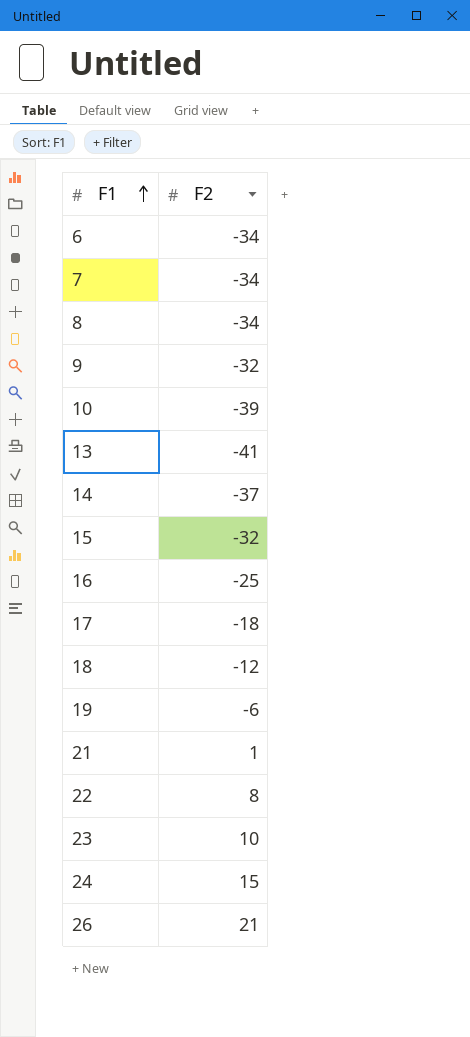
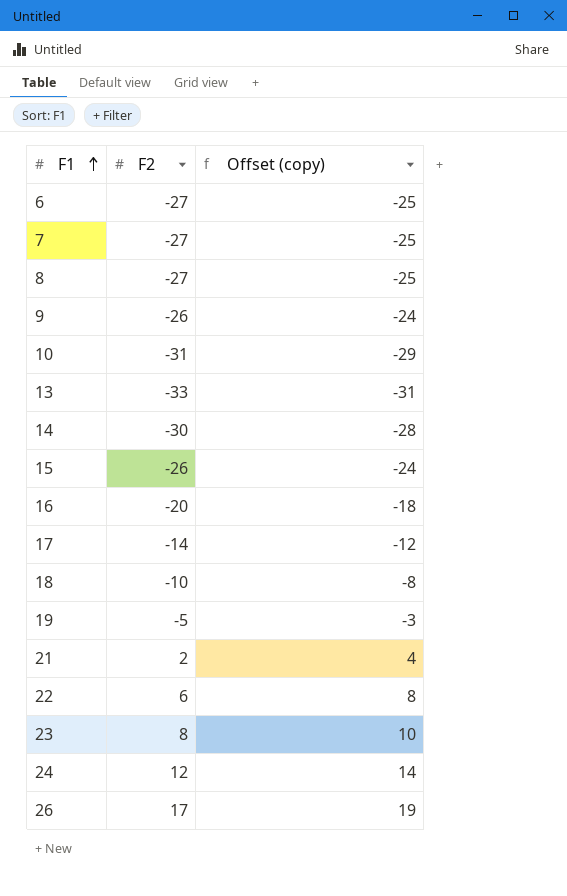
column Offset (copy) | formula: none -> [F2] + 2
6 | F2: -34 -> -27
7 | F2: -34 -> -27
8 | F2: -34 -> -27
9 | F2: -32 -> -26
10 | F2: -39 -> -31
13 | F2: -41 -> -33
14 | F2: -37 -> -30
15 | F2: -32 -> -26
16 | F2: -25 -> -20
17 | F2: -18 -> -14
18 | F2: -12 -> -10
19 | F2: -6 -> -5
21 | F2: 1 -> 2
22 | F2: 8 -> 6
23 | F2: 10 -> 8
24 | F2: 15 -> 12
26 | F2: 21 -> 17

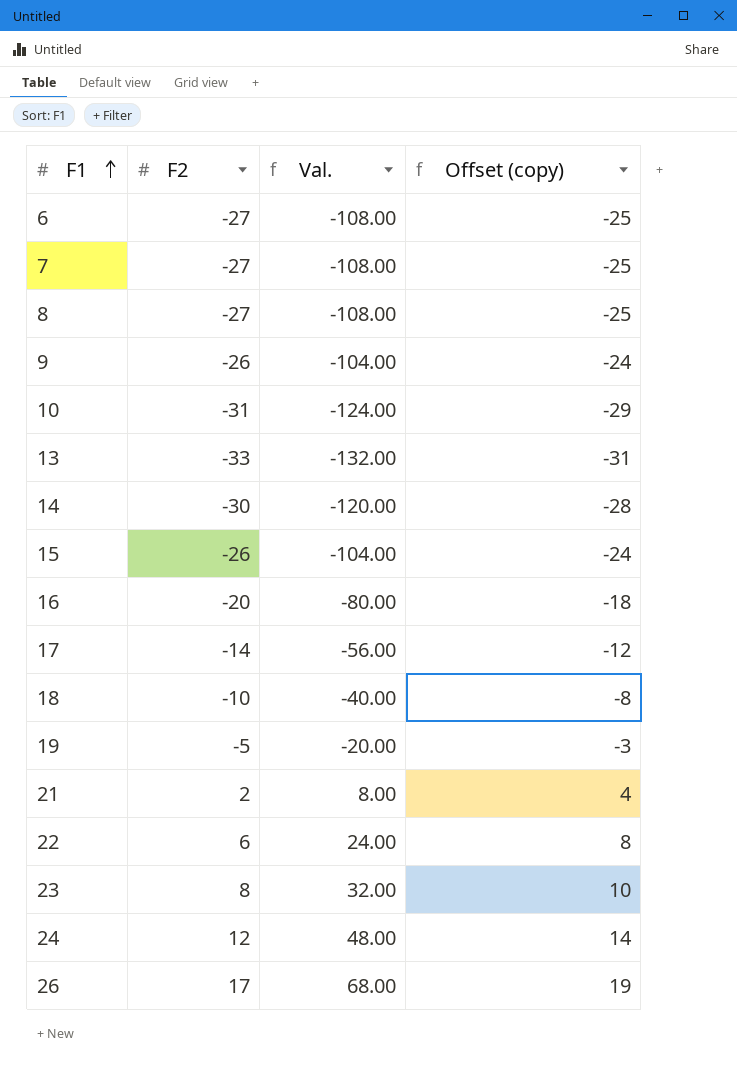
column Val. | formula: none -> [F2] * 4

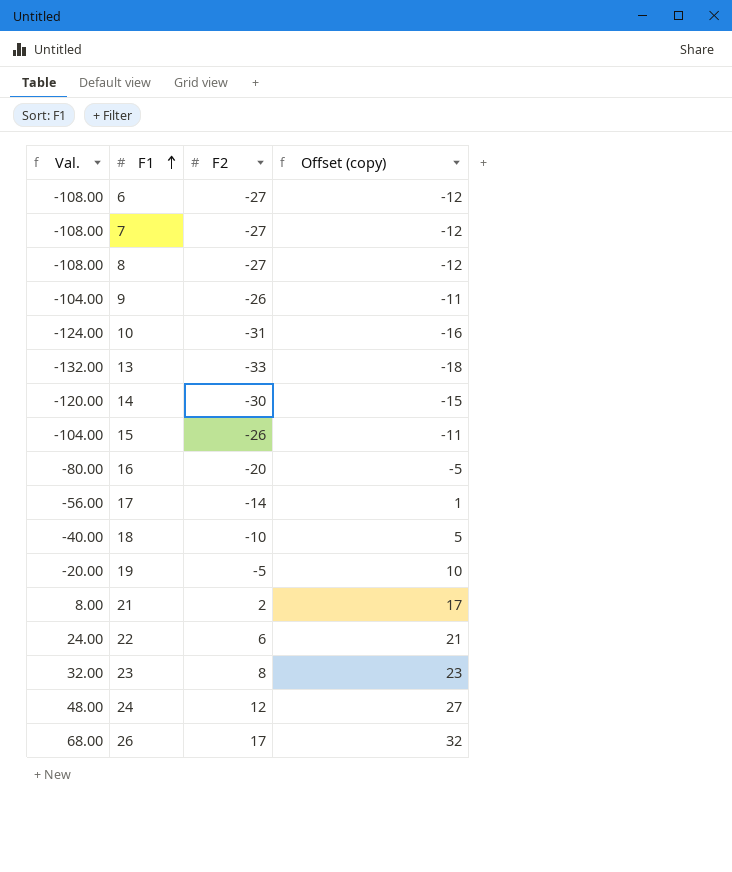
column Val. | position: 3 -> 1
column Offset (copy) | formula: [F2] + 2 -> [F2] + 15

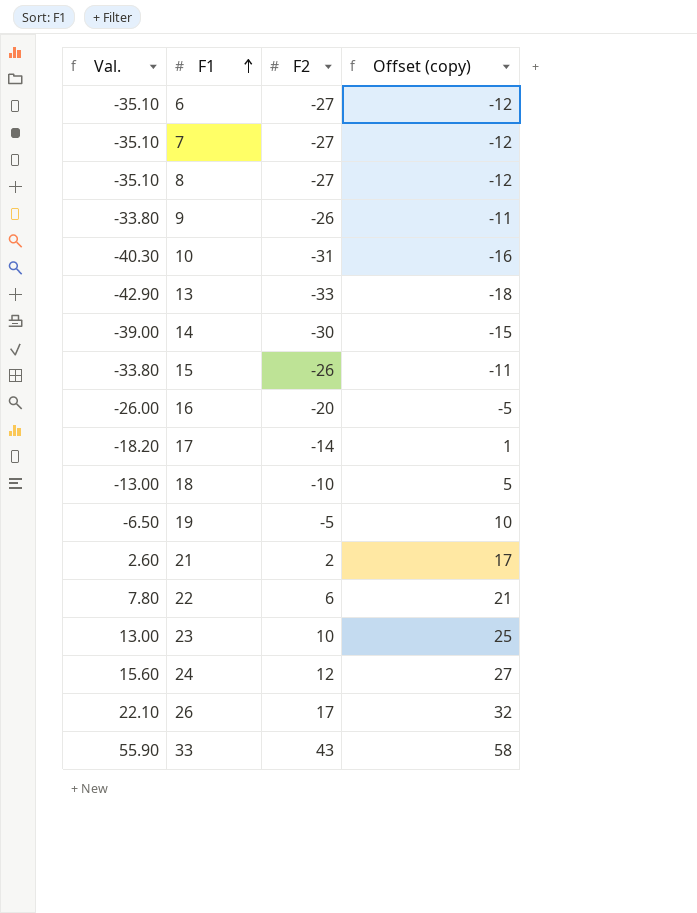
column Val. | formula: [F2] * 4 -> [F2] * 1.3
23 | F2: 8 -> 10
23 | Offset (copy): 23 -> 25
row 33: none -> 55.90 | 43 | 58

